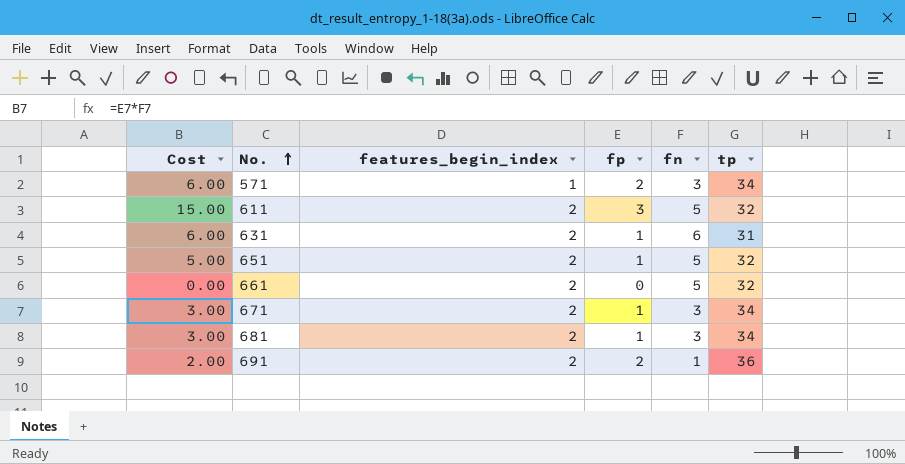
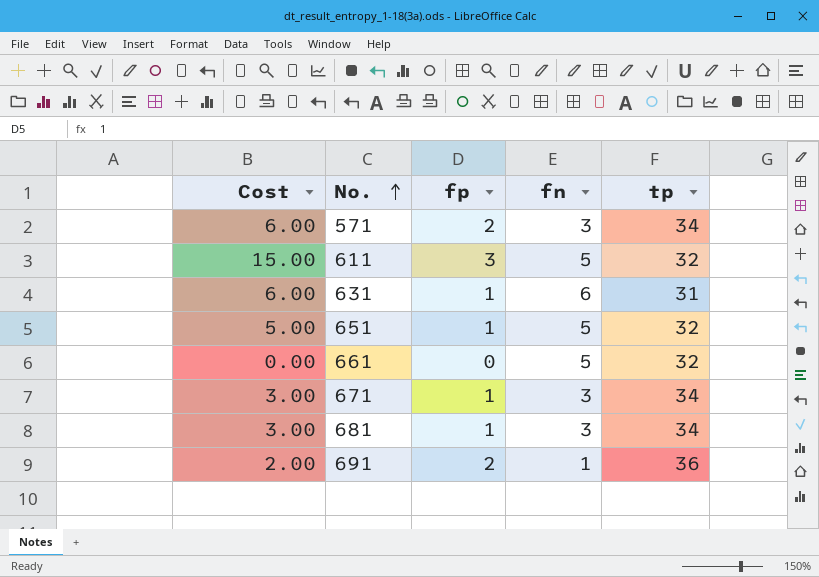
column features_begin_index | position: 3 -> none

